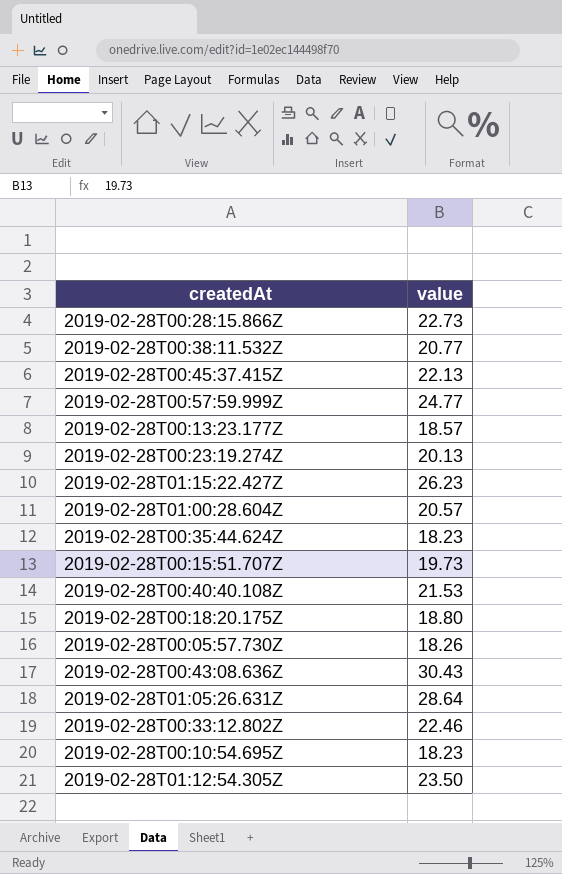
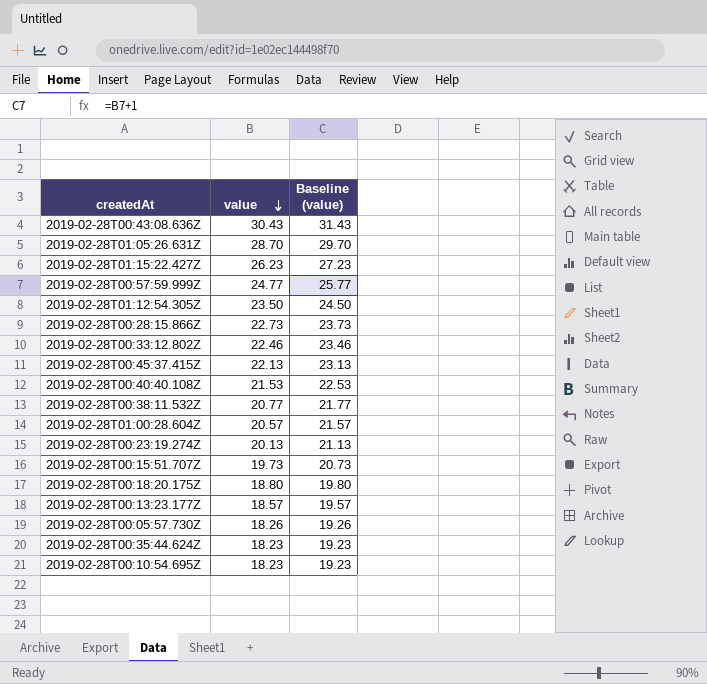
row order: none -> value descending
column Baseline (value) | formula: none -> [value] + 1
2019-02-28T01:05:26.631Z | value: 28.64 -> 28.70

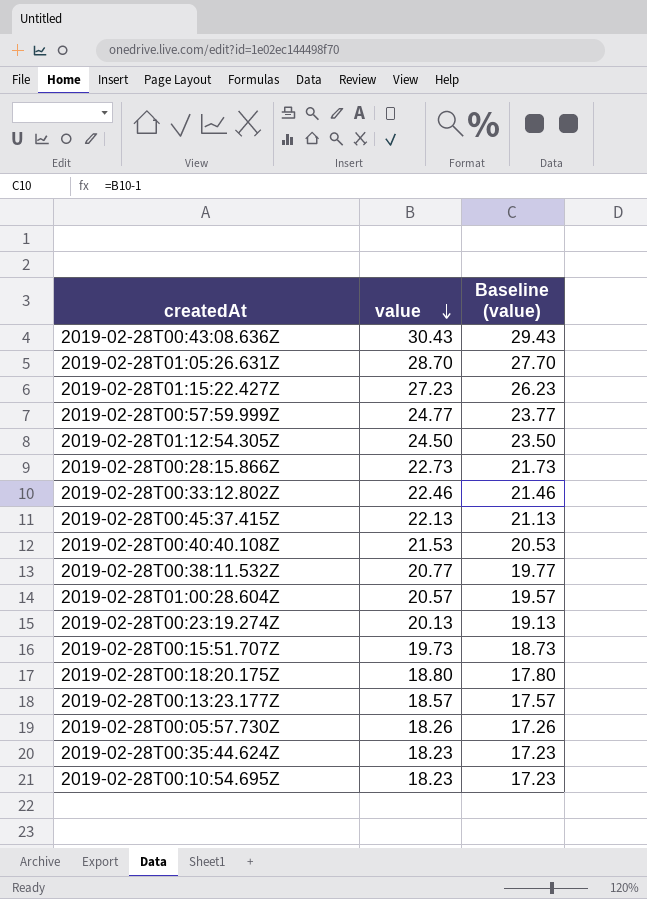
column Baseline (value) | formula: [value] + 1 -> [value] - 1
2019-02-28T01:15:22.427Z | value: 26.23 -> 27.23
2019-02-28T01:12:54.305Z | value: 23.50 -> 24.50

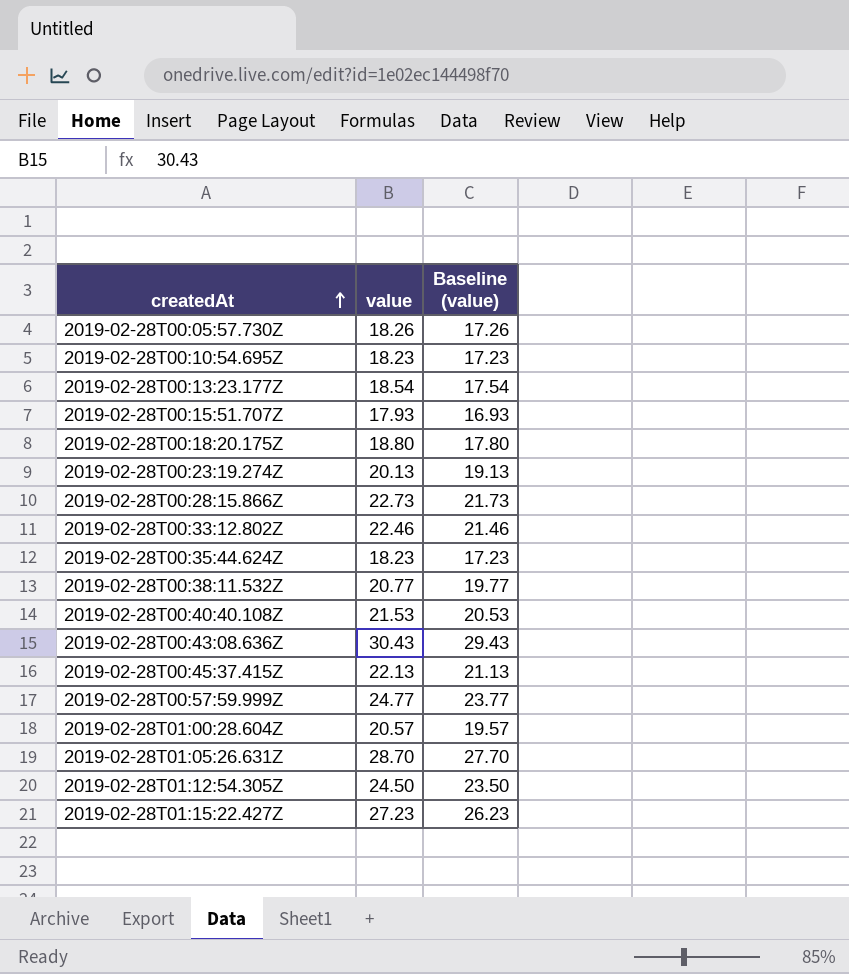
row order: value descending -> createdAt ascending
2019-02-28T00:13:23.177Z | value: 18.57 -> 18.54
2019-02-28T00:13:23.177Z | Baseline (value): 17.57 -> 17.54
2019-02-28T00:15:51.707Z | value: 19.73 -> 17.93
2019-02-28T00:15:51.707Z | Baseline (value): 18.73 -> 16.93

